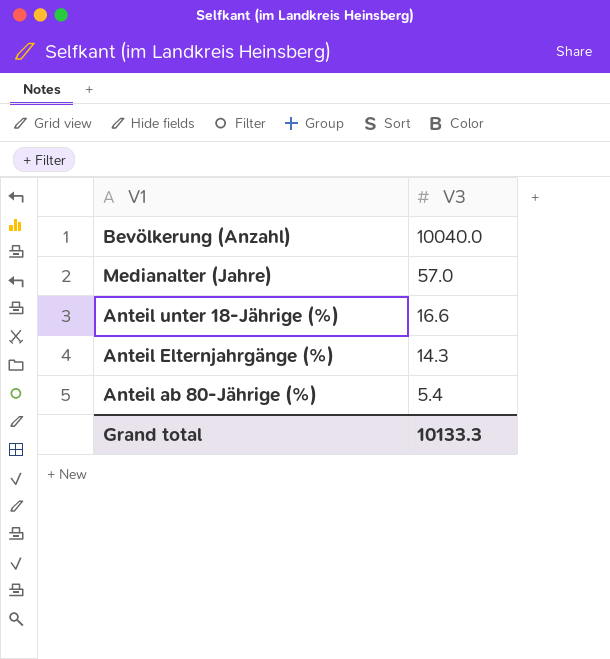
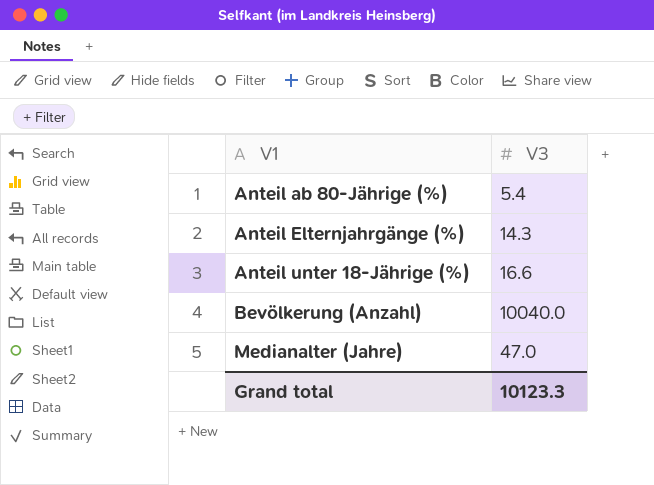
row order: V3 descending -> V1 ascending
Medianalter (Jahre) | V3: 57.0 -> 47.0
Grand total | V3: 10133.3 -> 10123.3

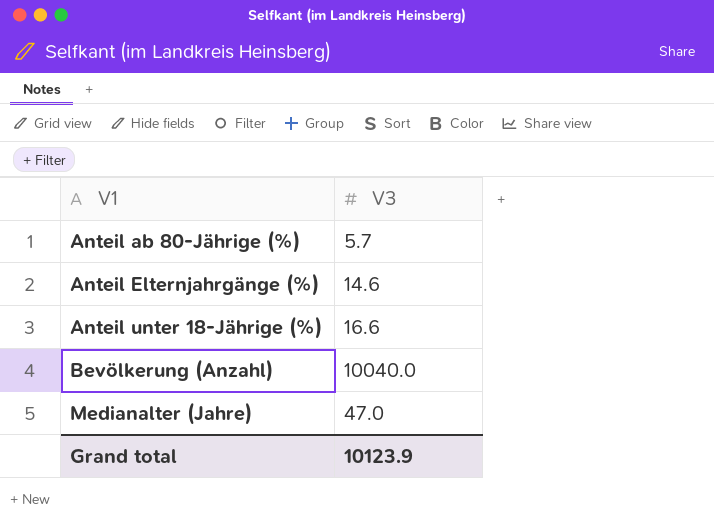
Anteil ab 80-Jährige (%) | V3: 5.4 -> 5.7
Anteil Elternjahrgänge (%) | V3: 14.3 -> 14.6
Grand total | V3: 10123.3 -> 10123.9

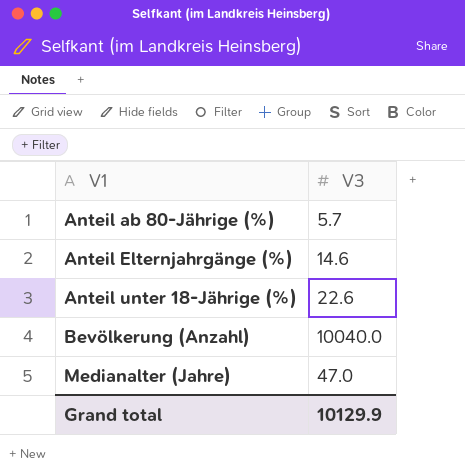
Anteil unter 18-Jährige (%) | V3: 16.6 -> 22.6
Grand total | V3: 10123.9 -> 10129.9

